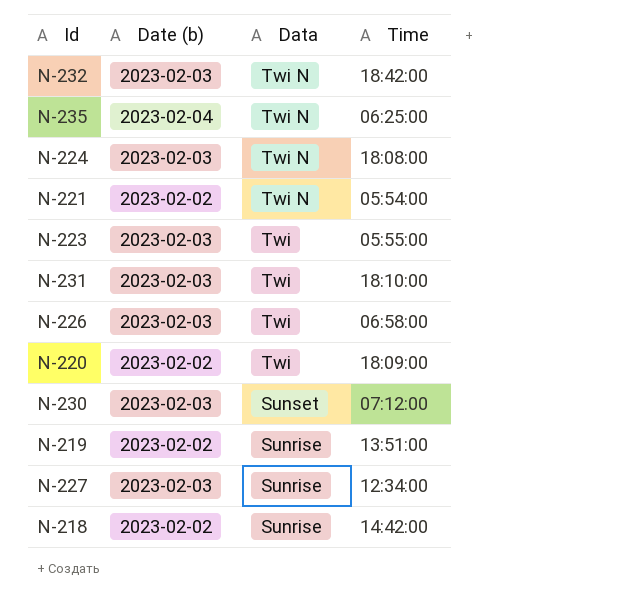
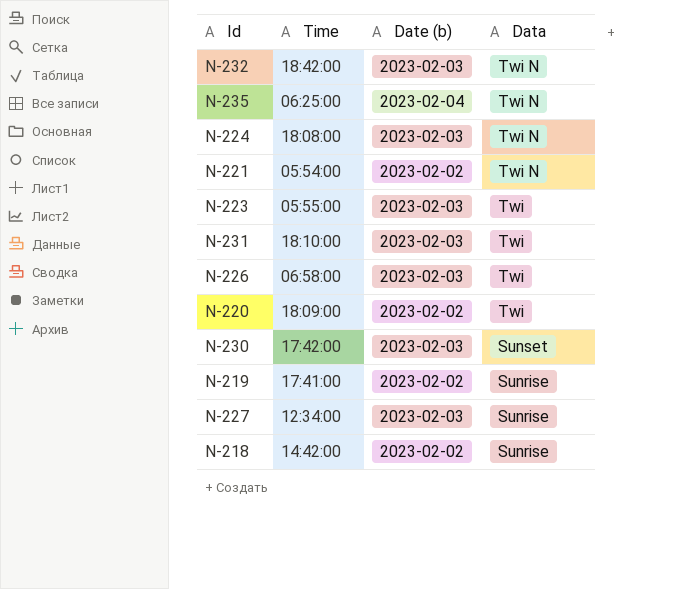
column Time | position: 4 -> 2
N-230 | Time: 07:12:00 -> 17:42:00
N-219 | Time: 13:51:00 -> 17:41:00

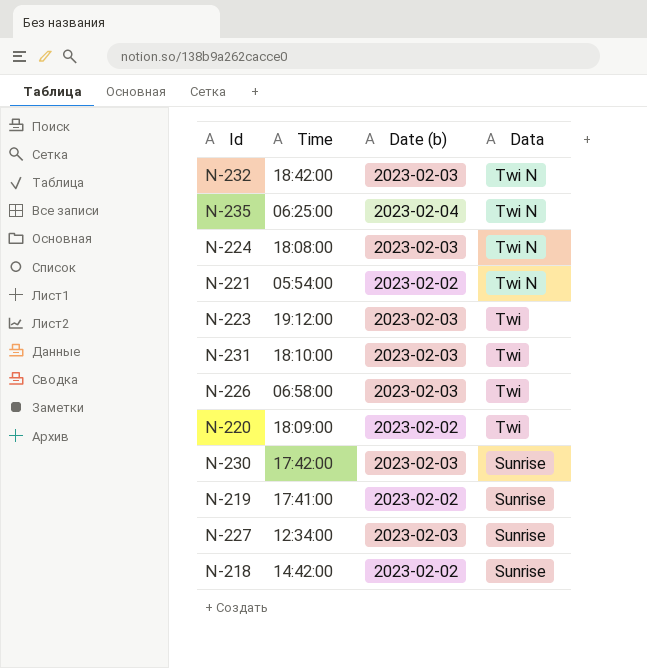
N-223 | Time: 05:55:00 -> 19:12:00
N-230 | Data: Sunset -> Sunrise

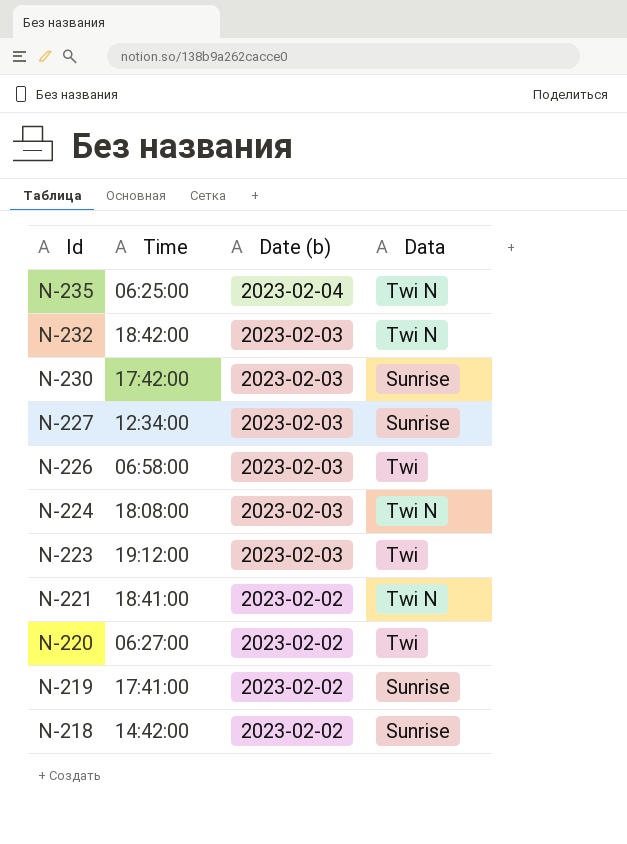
row order: Data descending -> Id descending
row N-231: 18:10:00 | 2023-02-03 | Twi -> none
N-221 | Time: 05:54:00 -> 18:41:00
N-220 | Time: 18:09:00 -> 06:27:00

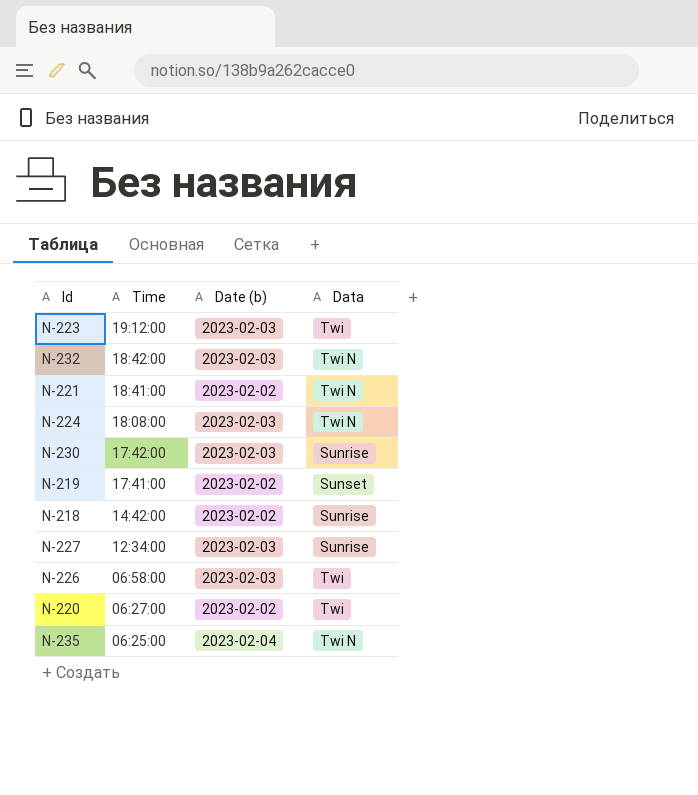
row order: Id descending -> Time descending
N-219 | Data: Sunrise -> Sunset

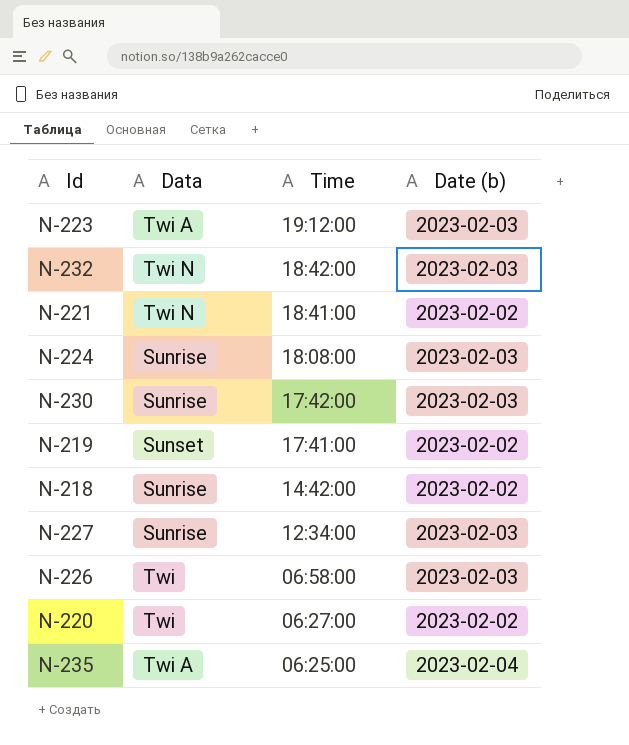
column Data | position: 4 -> 2
N-223 | Data: Twi -> Twi A
N-224 | Data: Twi N -> Sunrise
N-235 | Data: Twi N -> Twi A

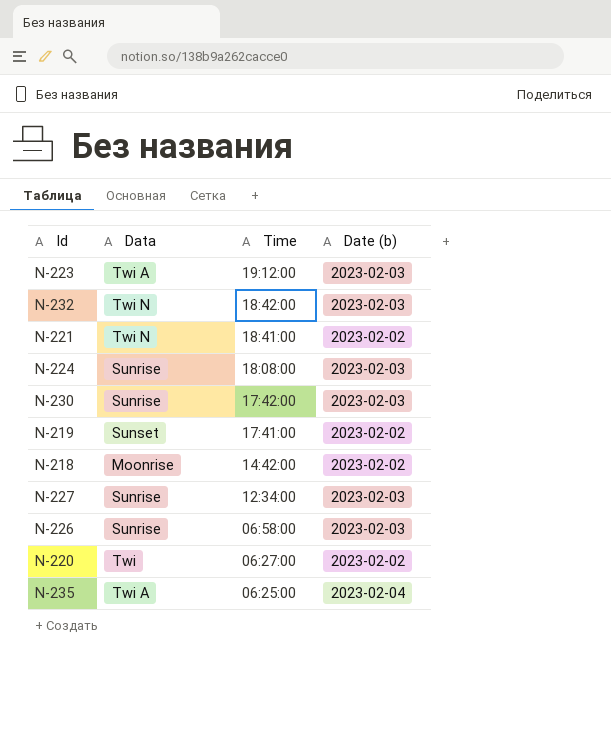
N-218 | Data: Sunrise -> Moonrise
N-226 | Data: Twi -> Sunrise

